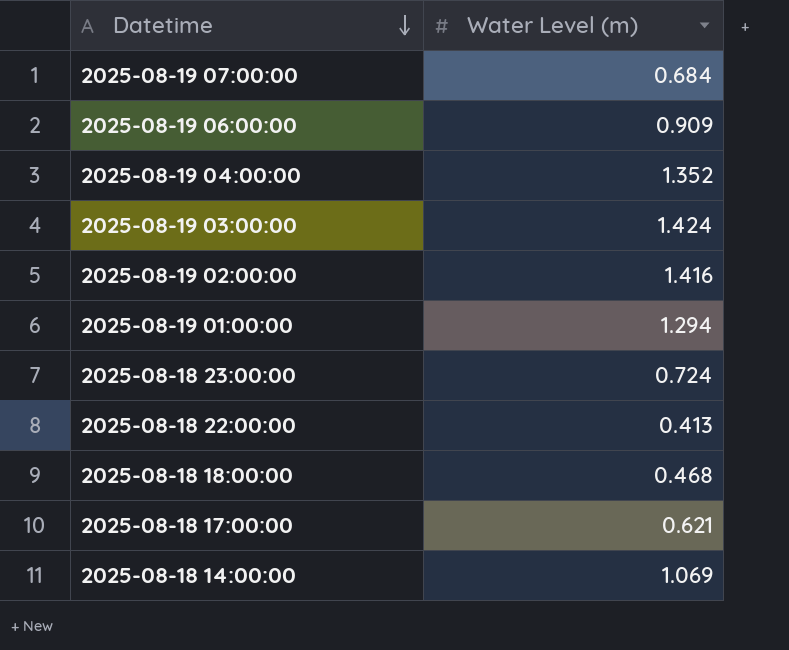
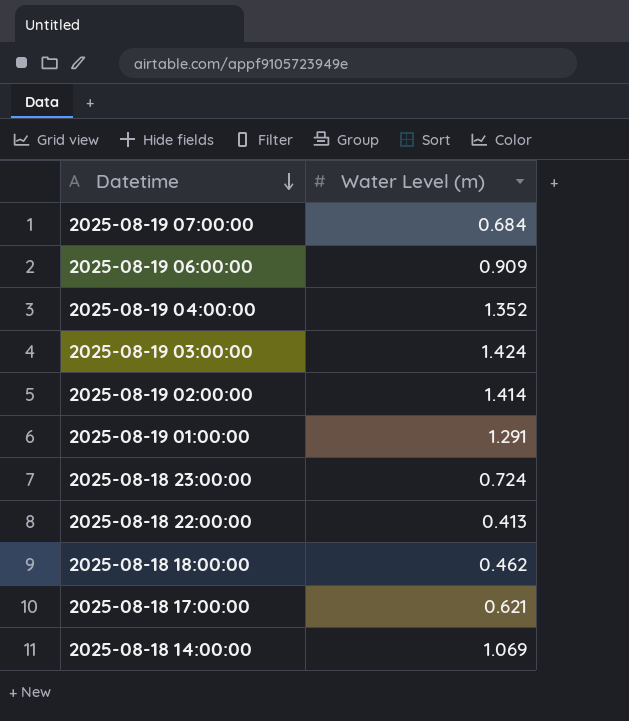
2025-08-19 02:00:00 | Water Level (m): 1.416 -> 1.414
2025-08-19 01:00:00 | Water Level (m): 1.294 -> 1.291
2025-08-18 18:00:00 | Water Level (m): 0.468 -> 0.462

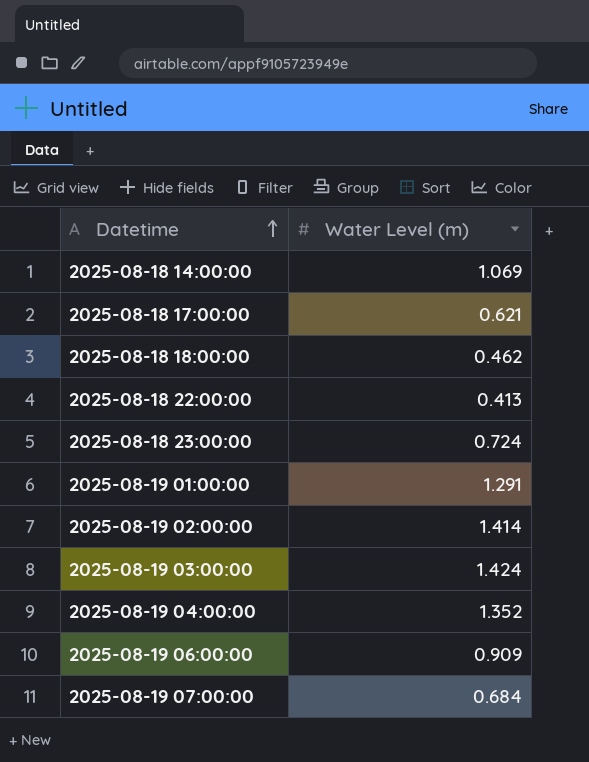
row order: Datetime descending -> Datetime ascending

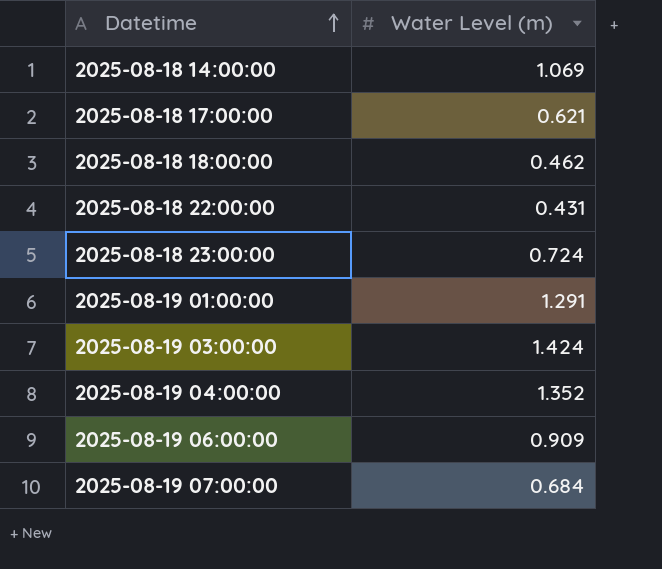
row 2025-08-19 02:00:00: 1.414 -> none
2025-08-18 22:00:00 | Water Level (m): 0.413 -> 0.431

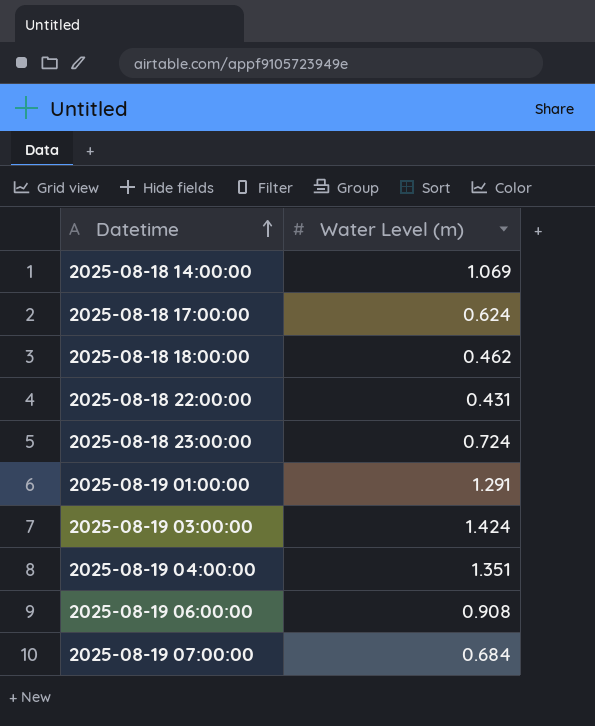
2025-08-18 17:00:00 | Water Level (m): 0.621 -> 0.624
2025-08-19 04:00:00 | Water Level (m): 1.352 -> 1.351
2025-08-19 06:00:00 | Water Level (m): 0.909 -> 0.908

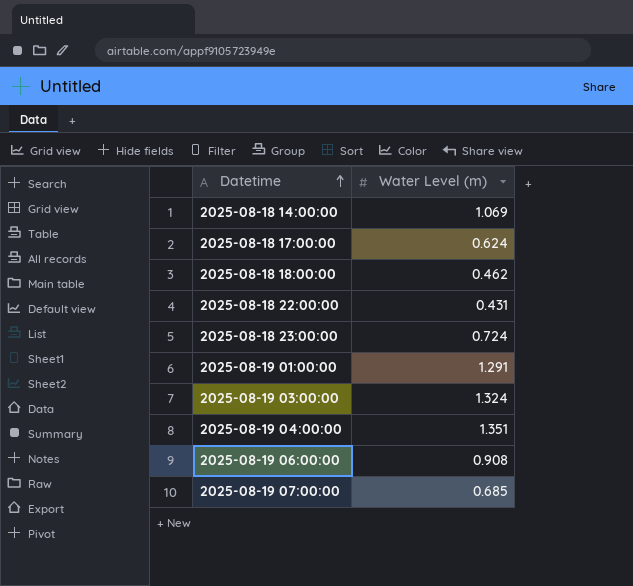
2025-08-19 03:00:00 | Water Level (m): 1.424 -> 1.324
2025-08-19 07:00:00 | Water Level (m): 0.684 -> 0.685

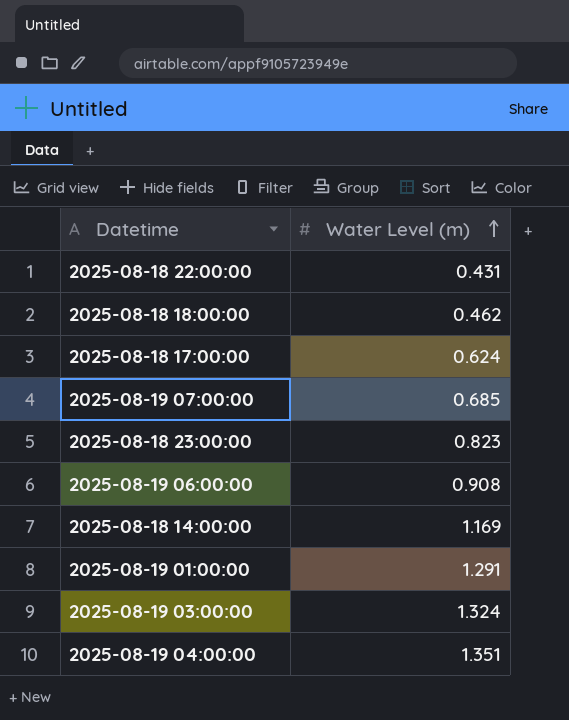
row order: Datetime ascending -> Water Level (m) ascending
2025-08-18 23:00:00 | Water Level (m): 0.724 -> 0.823
2025-08-18 14:00:00 | Water Level (m): 1.069 -> 1.169

